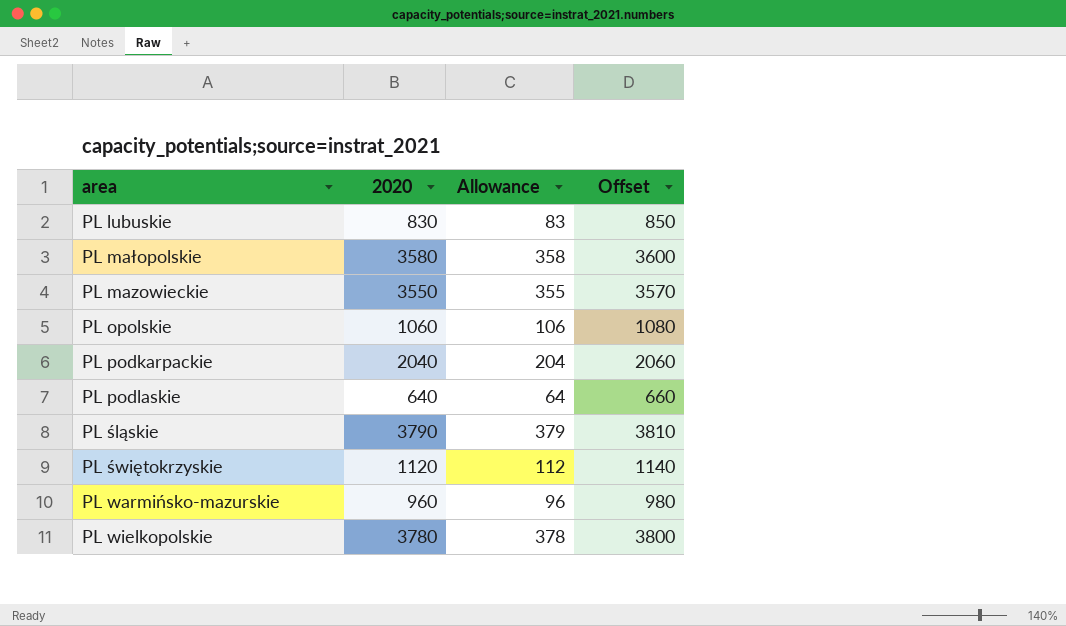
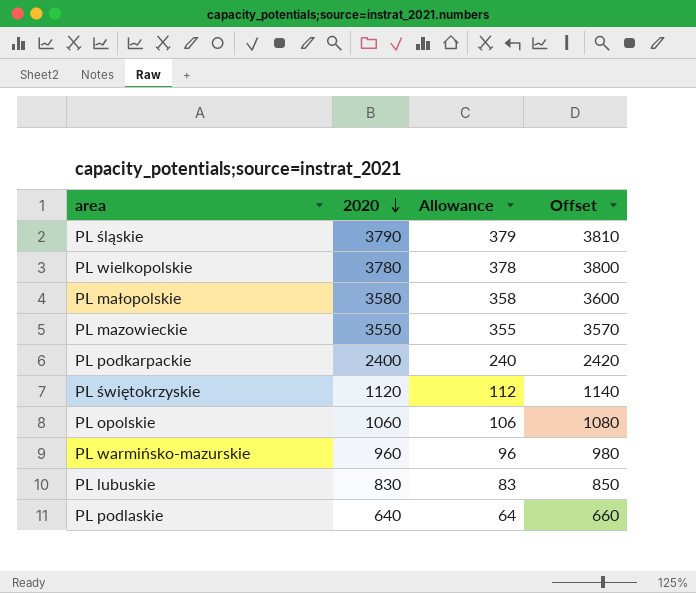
row order: none -> 2020 descending
PL podkarpackie | 2020: 2040 -> 2400
PL podkarpackie | Allowance: 204 -> 240
PL podkarpackie | Offset: 2060 -> 2420

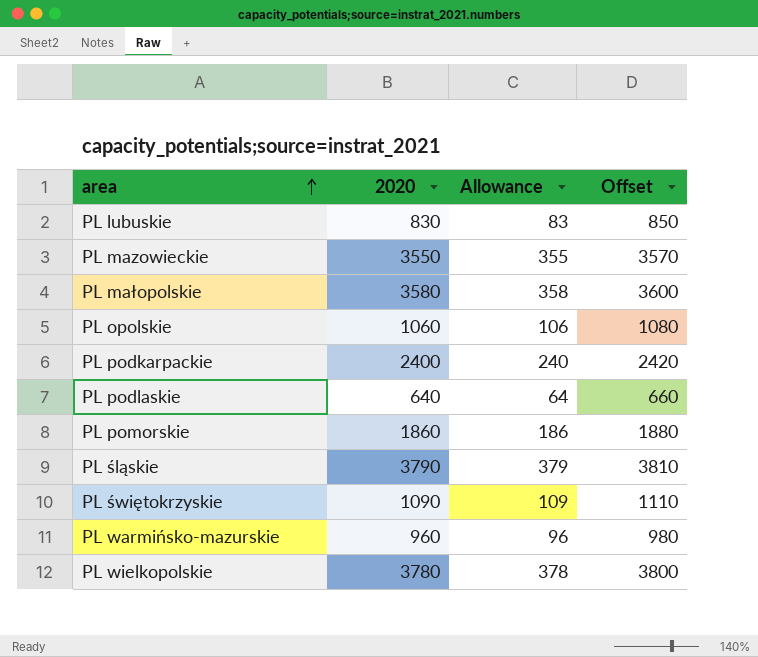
row order: 2020 descending -> area ascending
row PL pomorskie: none -> 1860 | 186 | 1880
PL świętokrzyskie | 2020: 1120 -> 1090
PL świętokrzyskie | Allowance: 112 -> 109
PL świętokrzyskie | Offset: 1140 -> 1110

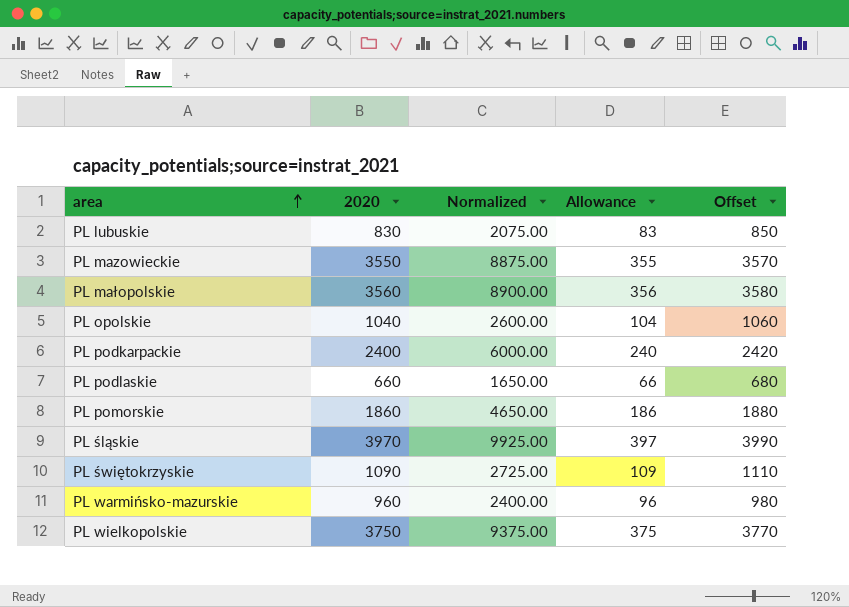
column Normalized | formula: none -> [2020] * 2.5
PL małopolskie | 2020: 3580 -> 3560
PL małopolskie | Allowance: 358 -> 356
PL małopolskie | Offset: 3600 -> 3580
PL opolskie | 2020: 1060 -> 1040
PL opolskie | Allowance: 106 -> 104
PL opolskie | Offset: 1080 -> 1060
PL podlaskie | 2020: 640 -> 660
PL podlaskie | Allowance: 64 -> 66
PL podlaskie | Offset: 660 -> 680
PL śląskie | 2020: 3790 -> 3970
PL śląskie | Allowance: 379 -> 397
PL śląskie | Offset: 3810 -> 3990
PL wielkopolskie | 2020: 3780 -> 3750
PL wielkopolskie | Allowance: 378 -> 375
PL wielkopolskie | Offset: 3800 -> 3770

